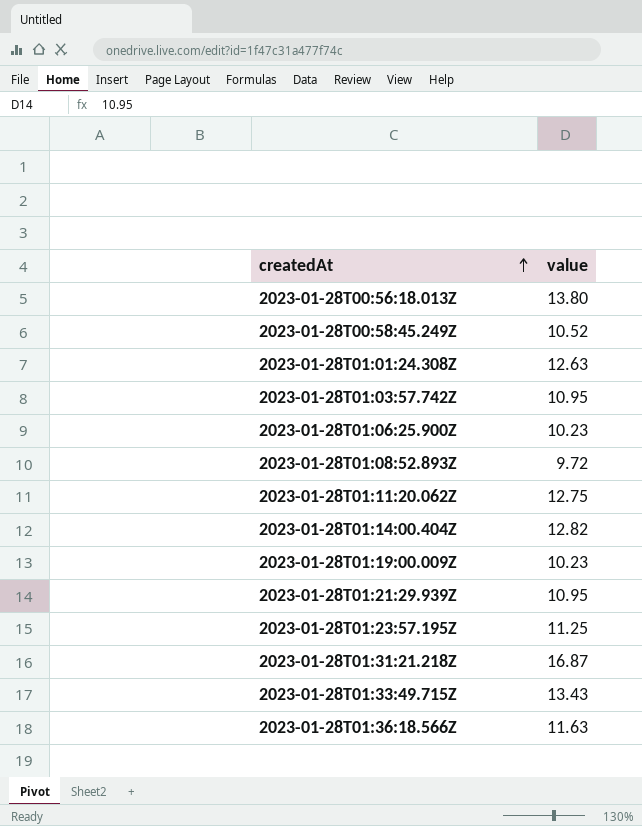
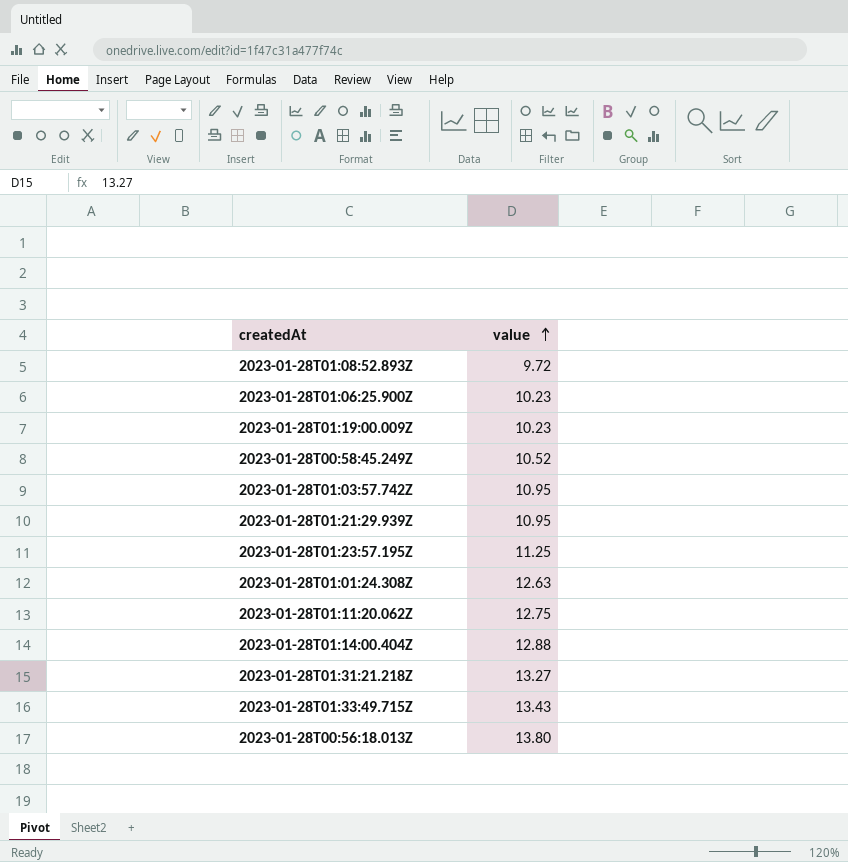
row order: createdAt ascending -> value ascending
row 2023-01-28T01:36:18.566Z: 11.63 -> none
2023-01-28T01:14:00.404Z | value: 12.82 -> 12.88
2023-01-28T01:31:21.218Z | value: 16.87 -> 13.27

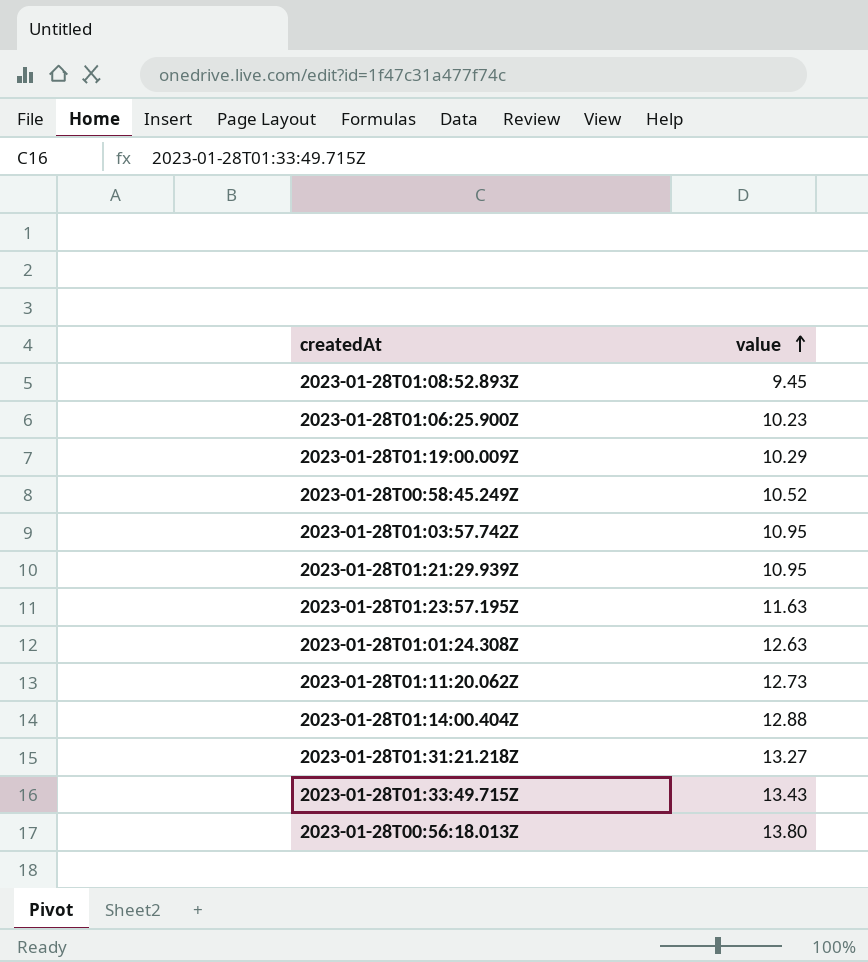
2023-01-28T01:08:52.893Z | value: 9.72 -> 9.45
2023-01-28T01:19:00.009Z | value: 10.23 -> 10.29
2023-01-28T01:23:57.195Z | value: 11.25 -> 11.63
2023-01-28T01:11:20.062Z | value: 12.75 -> 12.73

